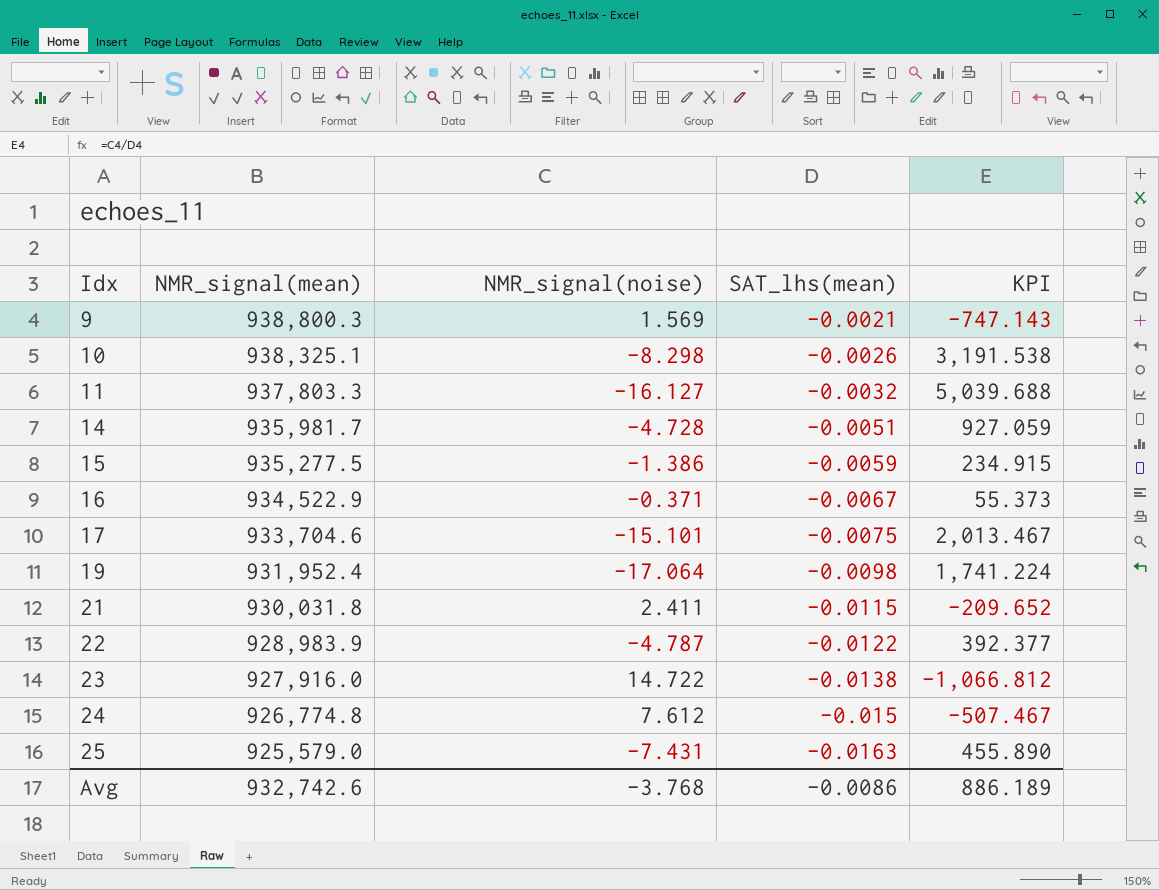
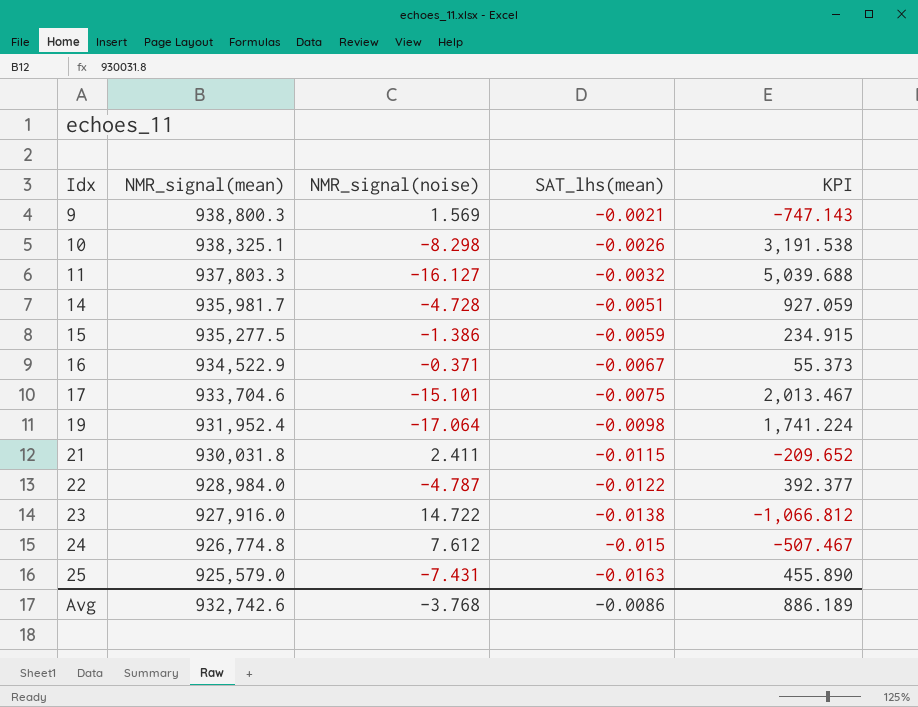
22 | NMR_signal(mean): 928,983.9 -> 928,984.0

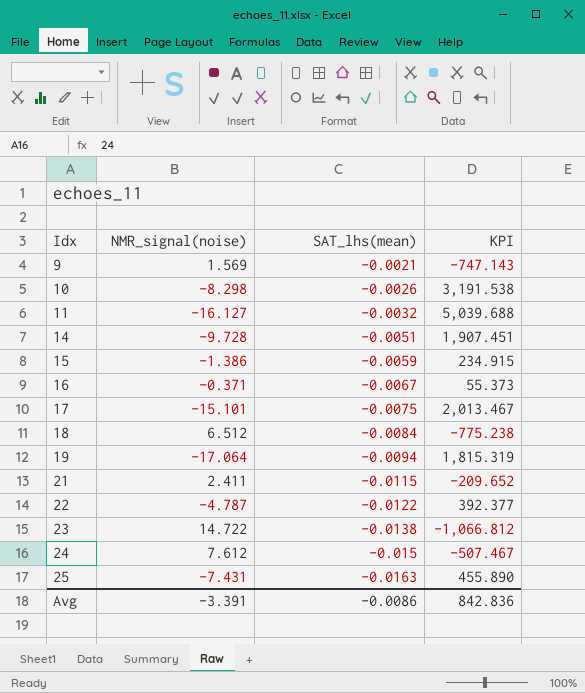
column NMR_signal(mean) | position: 2 -> none
14 | NMR_signal(noise): -4.728 -> -9.728
14 | KPI: 927.059 -> 1,907.451
row 18: none -> 6.512 | -0.0084 | -775.238
19 | SAT_lhs(mean): -0.0098 -> -0.0094
19 | KPI: 1,741.224 -> 1,815.319
Avg | NMR_signal(noise): -3.768 -> -3.391
Avg | KPI: 886.189 -> 842.836

